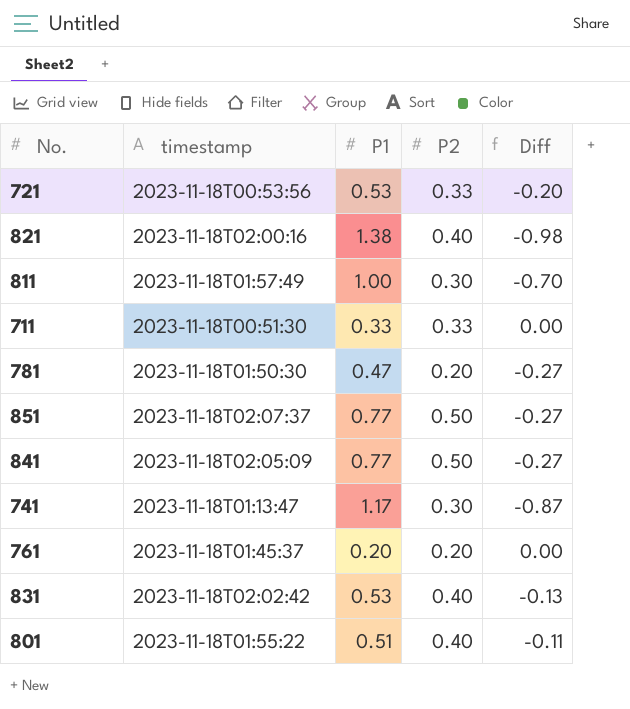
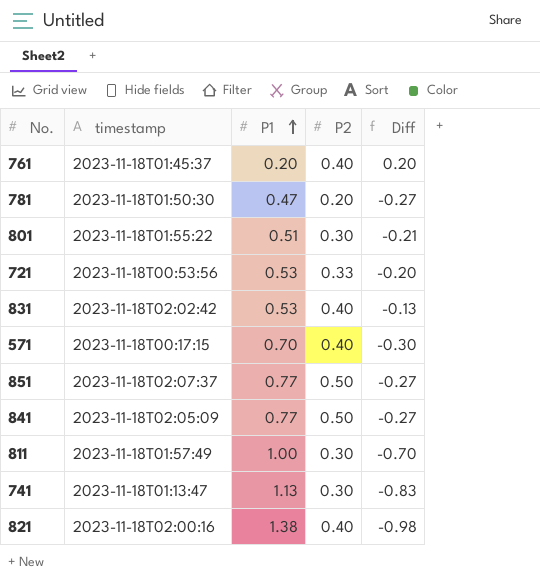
row order: none -> P1 ascending
row 711: 2023-11-18T00:51:30 | 0.33 | 0.33 | 0.00 -> none
761 | P2: 0.20 -> 0.40
761 | Diff: 0.00 -> 0.20
801 | P2: 0.40 -> 0.30
801 | Diff: -0.11 -> -0.21
row 571: none -> 2023-11-18T00:17:15 | 0.70 | 0.40 | -0.30
741 | P1: 1.17 -> 1.13
741 | Diff: -0.87 -> -0.83

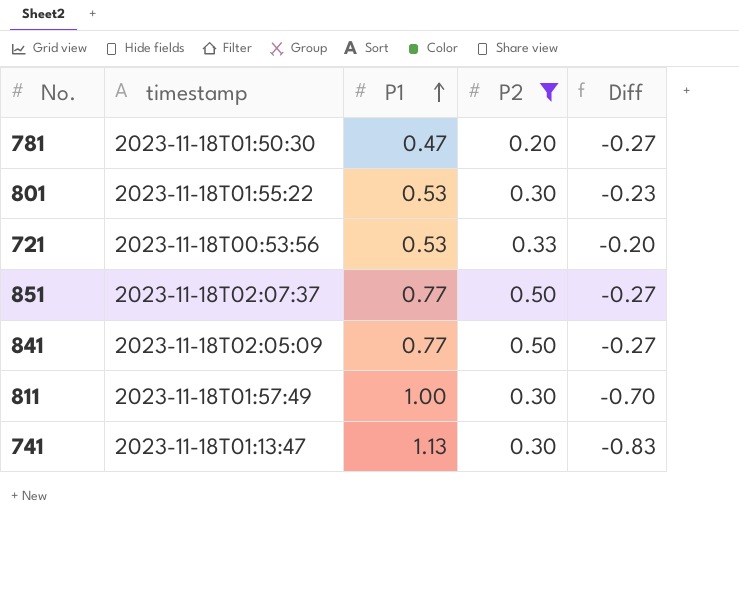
filter: none -> P2 != 0.40
801 | P1: 0.51 -> 0.53
801 | Diff: -0.21 -> -0.23

